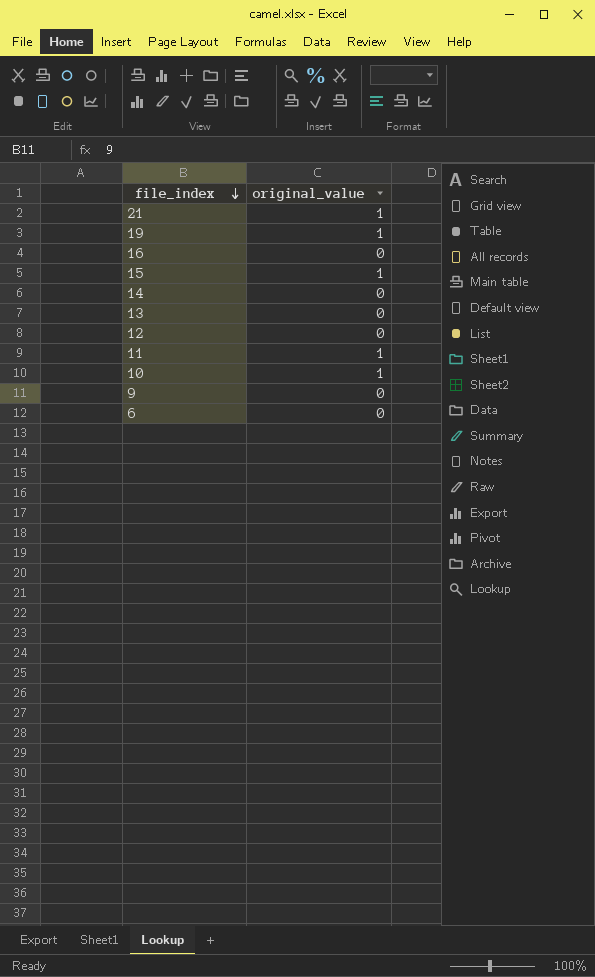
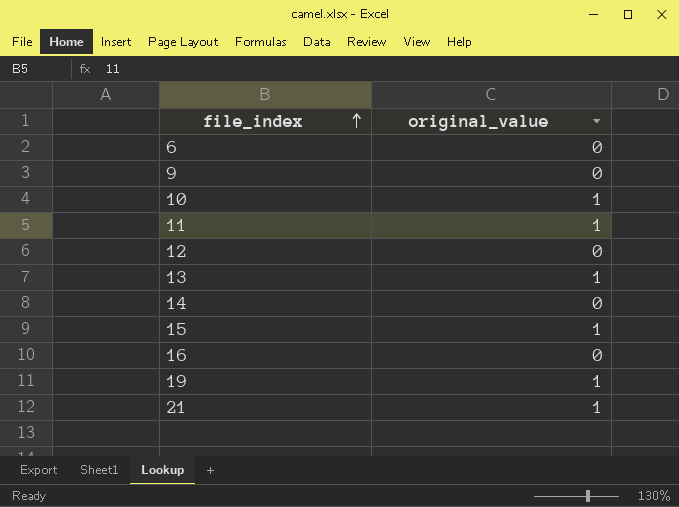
row order: file_index descending -> file_index ascending
13 | original_value: 0 -> 1

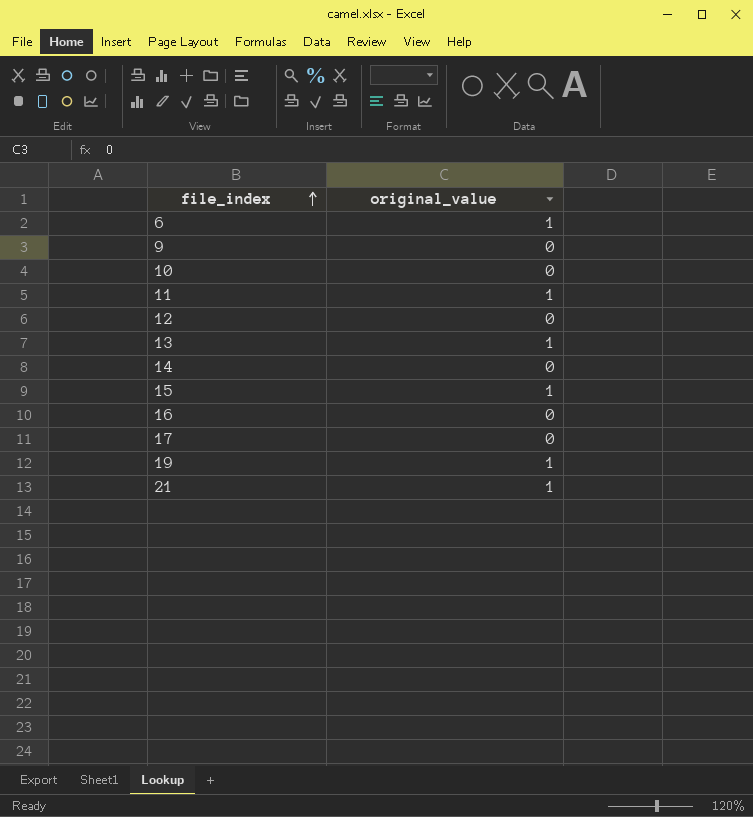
6 | original_value: 0 -> 1
10 | original_value: 1 -> 0
row 17: none -> 0

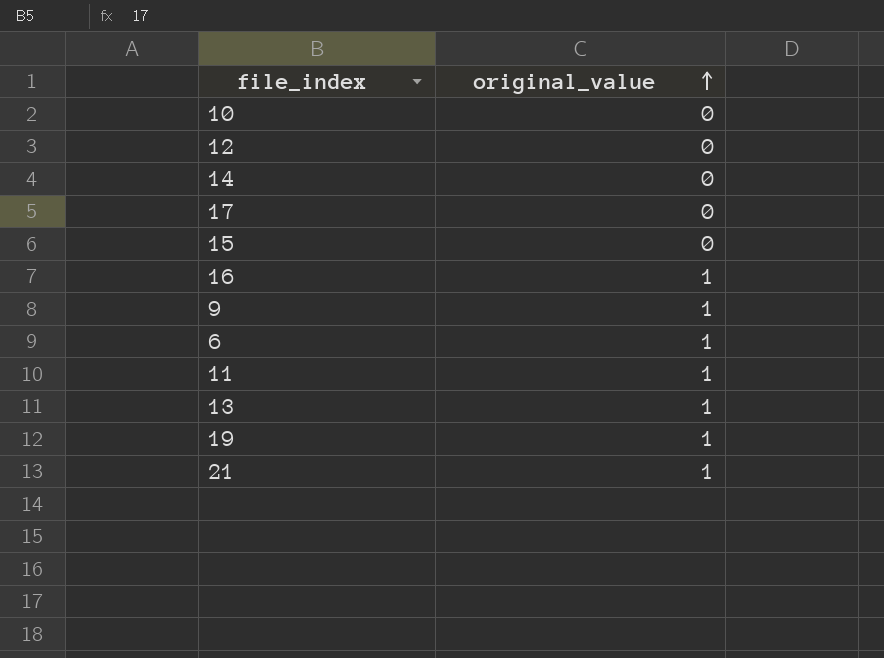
row order: file_index ascending -> original_value ascending
15 | original_value: 1 -> 0
16 | original_value: 0 -> 1
9 | original_value: 0 -> 1

